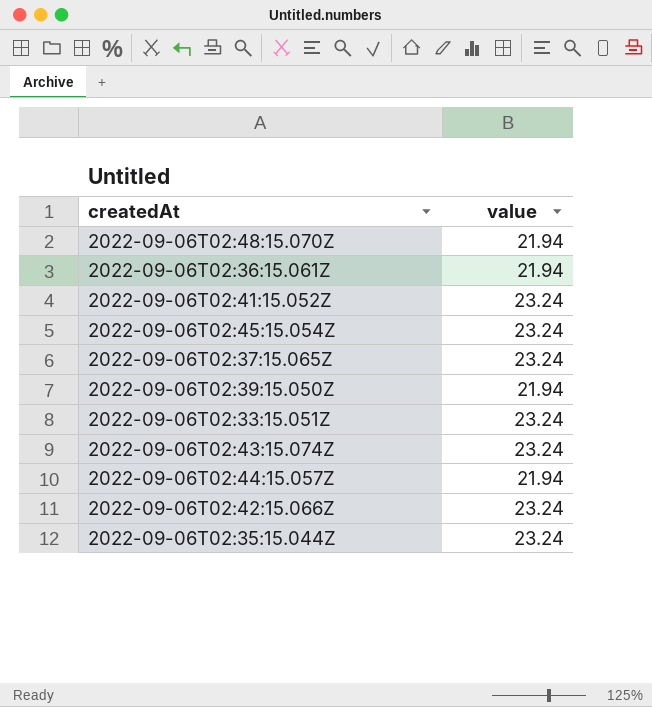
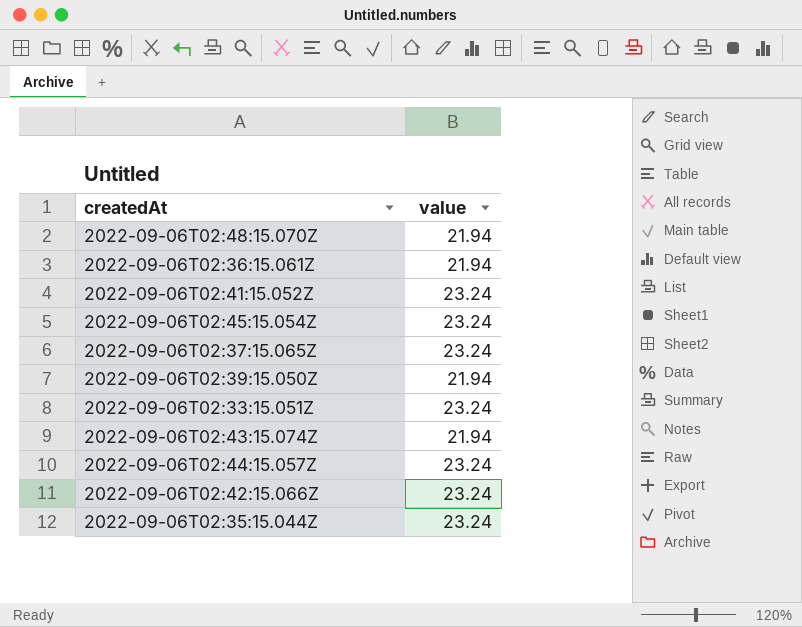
2022-09-06T02:43:15.074Z | value: 23.24 -> 21.94
2022-09-06T02:44:15.057Z | value: 21.94 -> 23.24

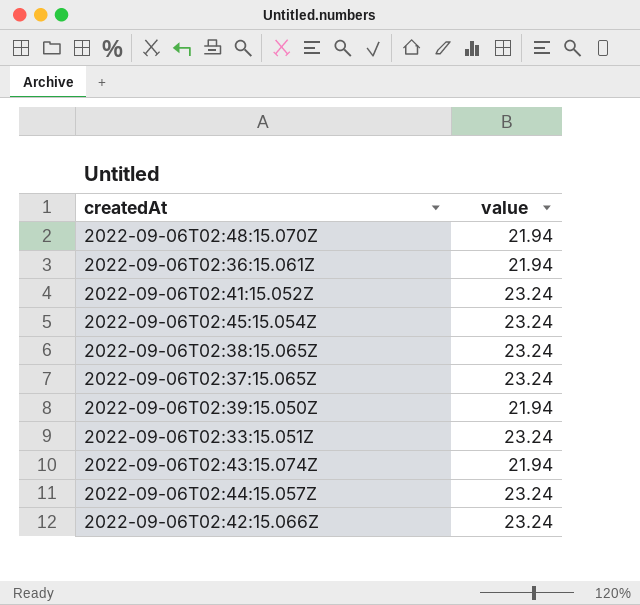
row 2022-09-06T02:35:15.044Z: 23.24 -> none
row 2022-09-06T02:38:15.065Z: none -> 23.24

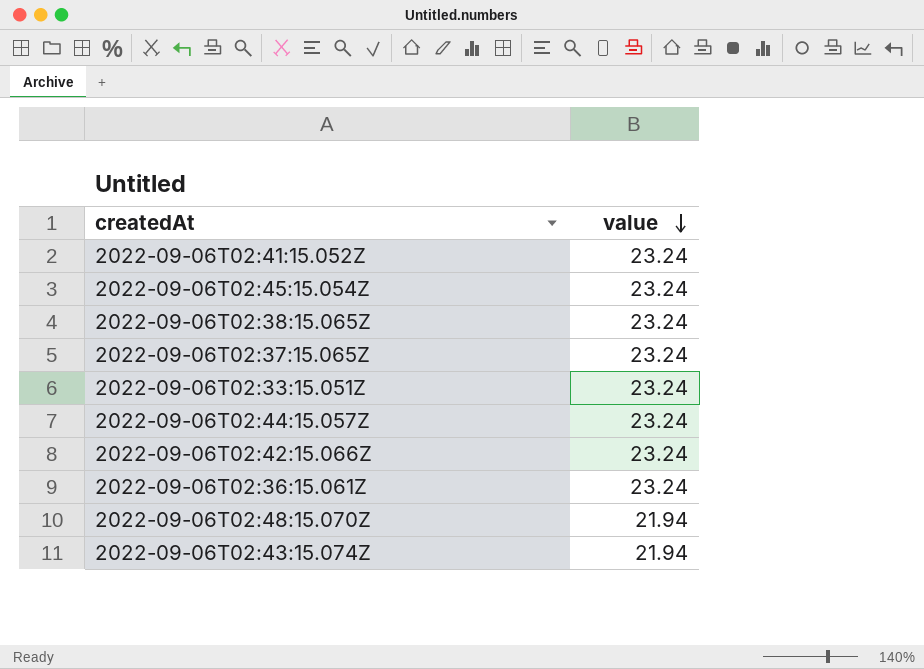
row order: none -> value descending
row 2022-09-06T02:39:15.050Z: 21.94 -> none
2022-09-06T02:36:15.061Z | value: 21.94 -> 23.24

